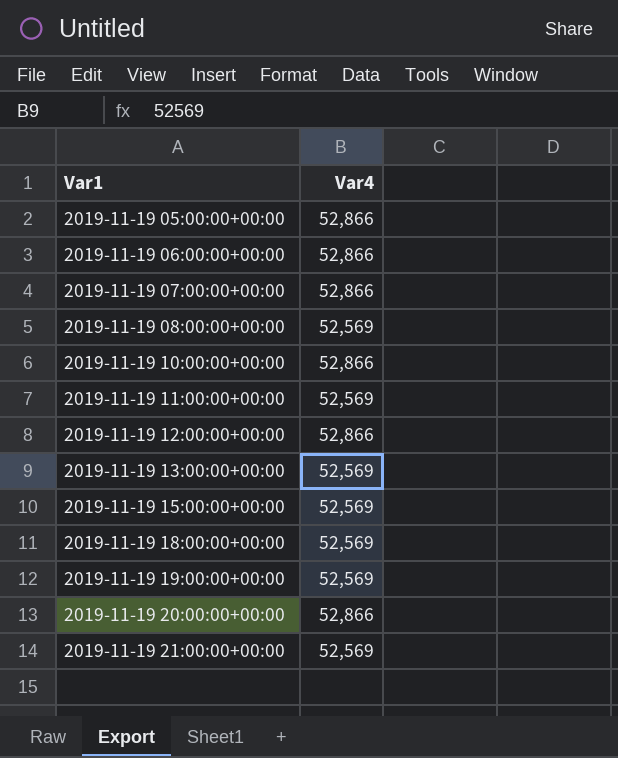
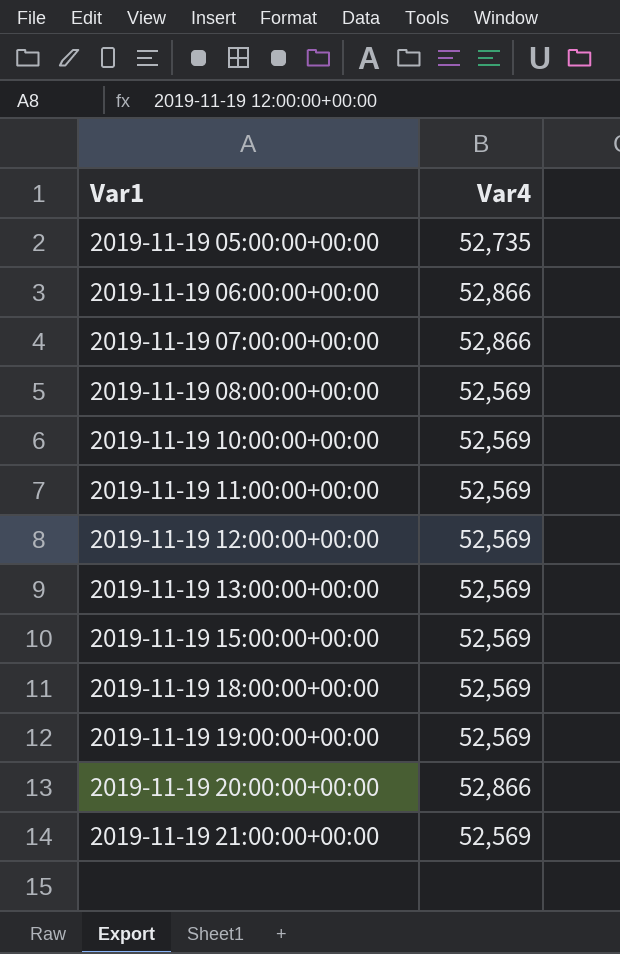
2019-11-19 05:00:00+00:00 | Var4: 52,866 -> 52,735
2019-11-19 10:00:00+00:00 | Var4: 52,866 -> 52,569
2019-11-19 12:00:00+00:00 | Var4: 52,866 -> 52,569

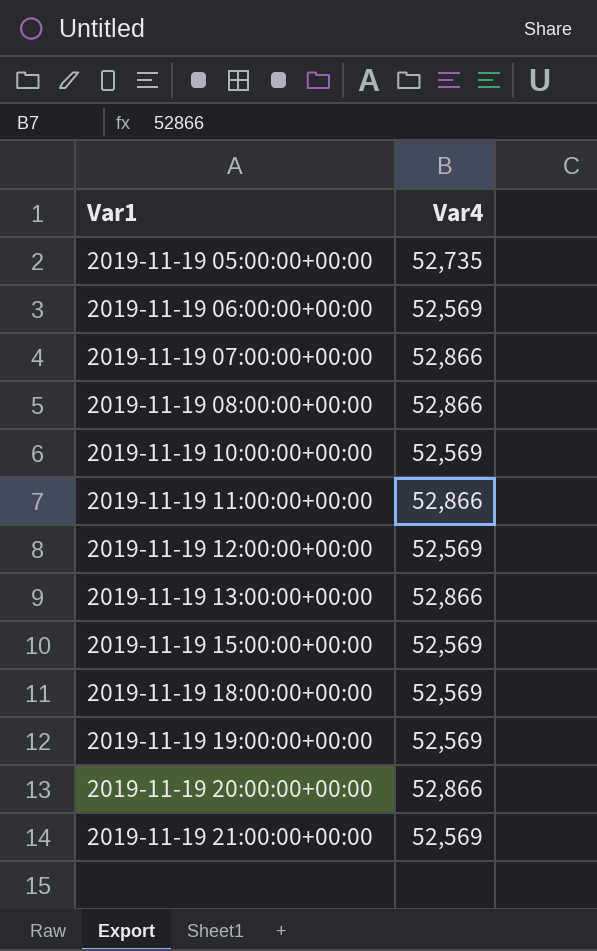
2019-11-19 06:00:00+00:00 | Var4: 52,866 -> 52,569
2019-11-19 08:00:00+00:00 | Var4: 52,569 -> 52,866
2019-11-19 11:00:00+00:00 | Var4: 52,569 -> 52,866
2019-11-19 13:00:00+00:00 | Var4: 52,569 -> 52,866

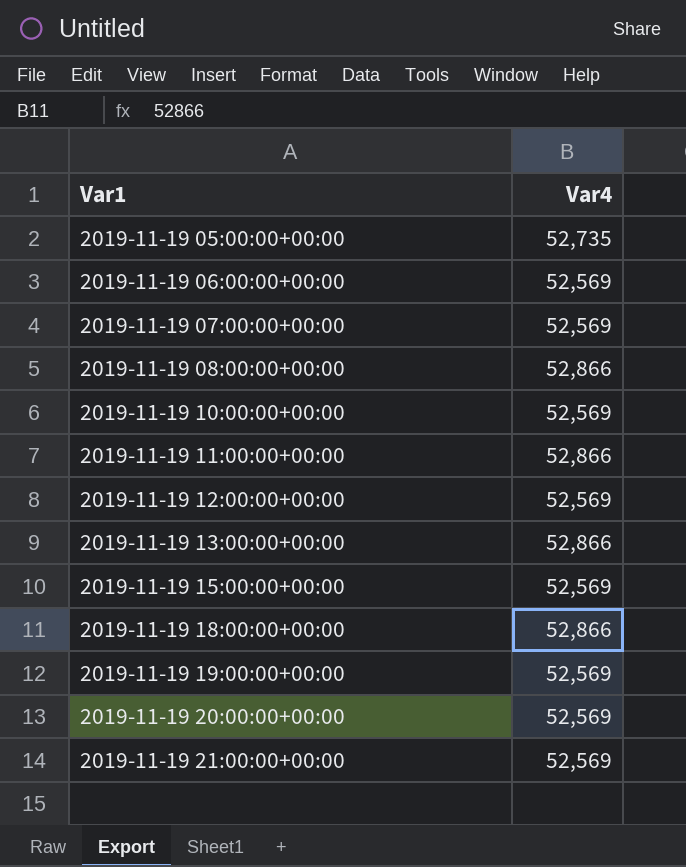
2019-11-19 07:00:00+00:00 | Var4: 52,866 -> 52,569
2019-11-19 18:00:00+00:00 | Var4: 52,569 -> 52,866
2019-11-19 20:00:00+00:00 | Var4: 52,866 -> 52,569

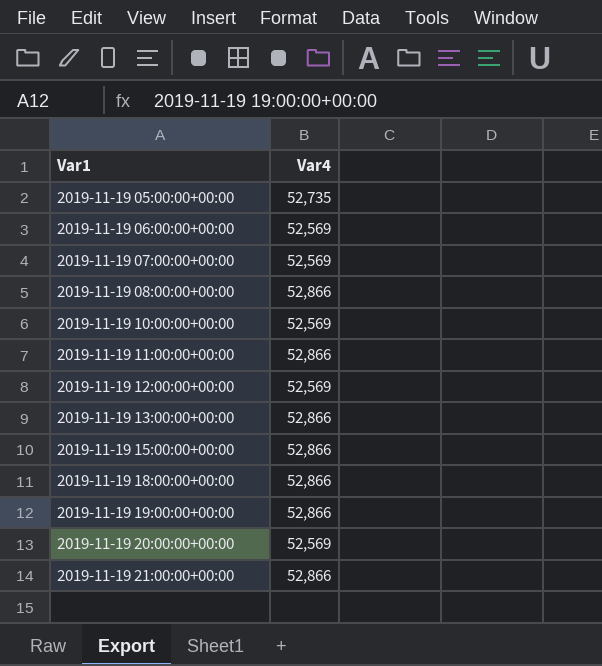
2019-11-19 15:00:00+00:00 | Var4: 52,569 -> 52,866
2019-11-19 19:00:00+00:00 | Var4: 52,569 -> 52,866
2019-11-19 21:00:00+00:00 | Var4: 52,569 -> 52,866

